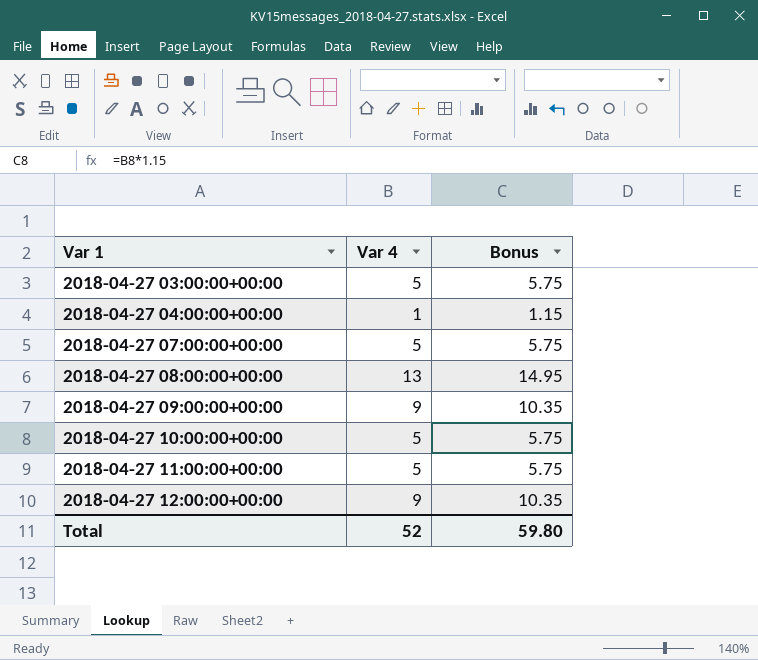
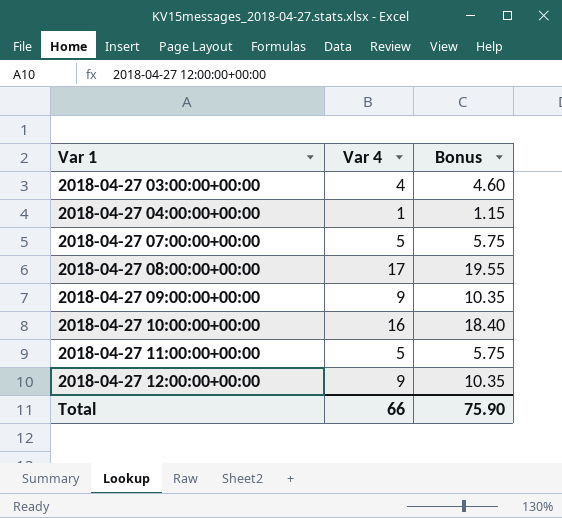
2018-04-27 03:00:00+00:00 | Var 4: 5 -> 4
2018-04-27 03:00:00+00:00 | Bonus: 5.75 -> 4.60
2018-04-27 08:00:00+00:00 | Var 4: 13 -> 17
2018-04-27 08:00:00+00:00 | Bonus: 14.95 -> 19.55
2018-04-27 10:00:00+00:00 | Var 4: 5 -> 16
2018-04-27 10:00:00+00:00 | Bonus: 5.75 -> 18.40
Total | Var 4: 52 -> 66
Total | Bonus: 59.80 -> 75.90

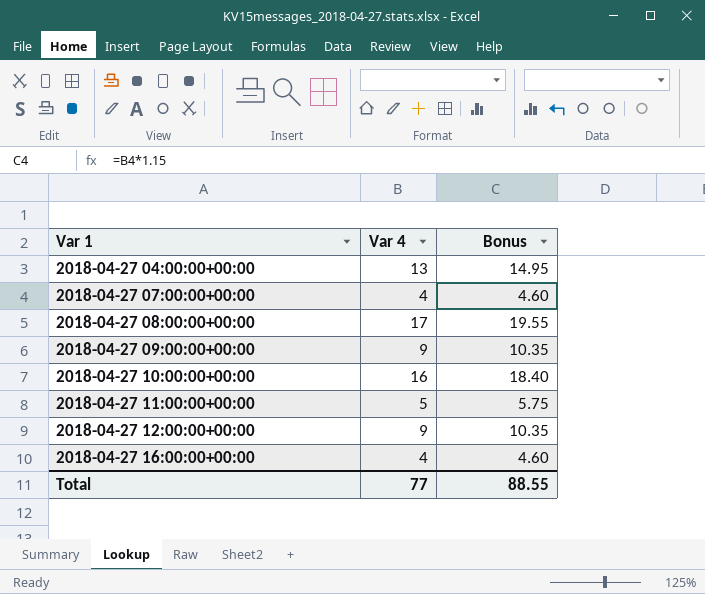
row 2018-04-27 03:00:00+00:00: 4 | 4.60 -> none
2018-04-27 04:00:00+00:00 | Var 4: 1 -> 13
2018-04-27 04:00:00+00:00 | Bonus: 1.15 -> 14.95
2018-04-27 07:00:00+00:00 | Var 4: 5 -> 4
2018-04-27 07:00:00+00:00 | Bonus: 5.75 -> 4.60
row 2018-04-27 16:00:00+00:00: none -> 4 | 4.60
Total | Var 4: 66 -> 77
Total | Bonus: 75.90 -> 88.55

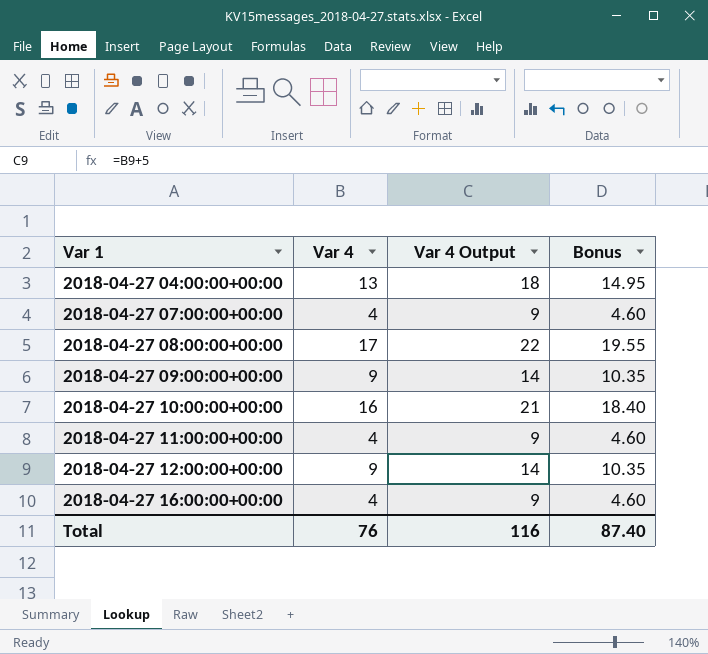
column Var 4 Output | formula: none -> [Var 4] + 5
2018-04-27 11:00:00+00:00 | Var 4: 5 -> 4
2018-04-27 11:00:00+00:00 | Bonus: 5.75 -> 4.60
Total | Var 4: 77 -> 76
Total | Bonus: 88.55 -> 87.40

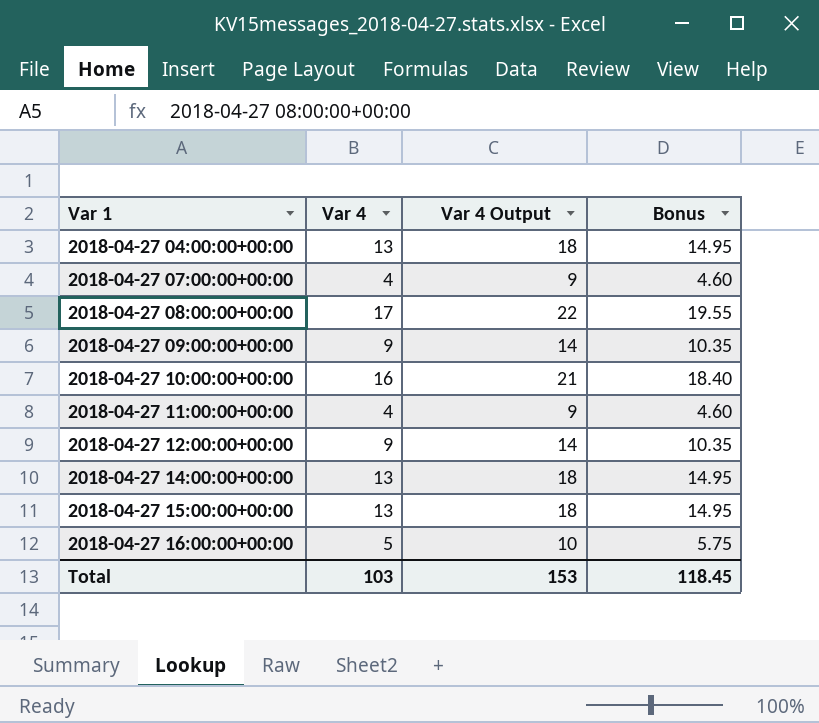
row 2018-04-27 14:00:00+00:00: none -> 13 | 18 | 14.95
row 2018-04-27 15:00:00+00:00: none -> 13 | 18 | 14.95
2018-04-27 16:00:00+00:00 | Var 4: 4 -> 5
2018-04-27 16:00:00+00:00 | Var 4 Output: 9 -> 10
2018-04-27 16:00:00+00:00 | Bonus: 4.60 -> 5.75
Total | Var 4: 76 -> 103
Total | Var 4 Output: 116 -> 153
Total | Bonus: 87.40 -> 118.45

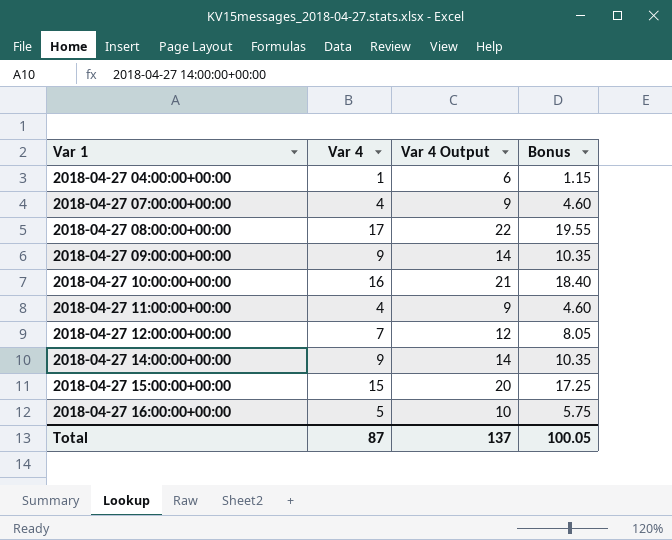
2018-04-27 04:00:00+00:00 | Var 4: 13 -> 1
2018-04-27 04:00:00+00:00 | Var 4 Output: 18 -> 6
2018-04-27 04:00:00+00:00 | Bonus: 14.95 -> 1.15
2018-04-27 12:00:00+00:00 | Var 4: 9 -> 7
2018-04-27 12:00:00+00:00 | Var 4 Output: 14 -> 12
2018-04-27 12:00:00+00:00 | Bonus: 10.35 -> 8.05
2018-04-27 14:00:00+00:00 | Var 4: 13 -> 9
2018-04-27 14:00:00+00:00 | Var 4 Output: 18 -> 14
2018-04-27 14:00:00+00:00 | Bonus: 14.95 -> 10.35
2018-04-27 15:00:00+00:00 | Var 4: 13 -> 15
2018-04-27 15:00:00+00:00 | Var 4 Output: 18 -> 20
2018-04-27 15:00:00+00:00 | Bonus: 14.95 -> 17.25
Total | Var 4: 103 -> 87
Total | Var 4 Output: 153 -> 137
Total | Bonus: 118.45 -> 100.05

